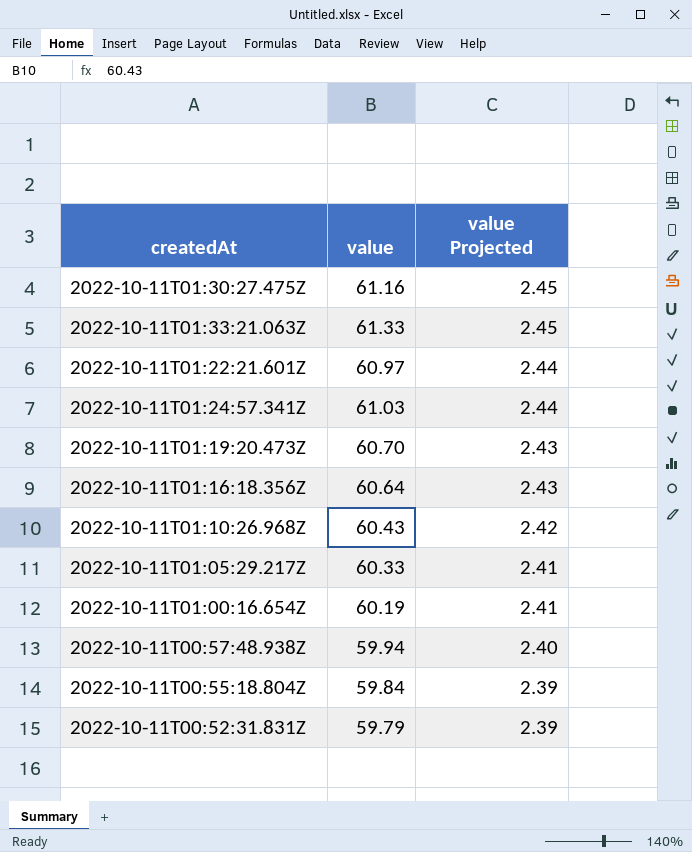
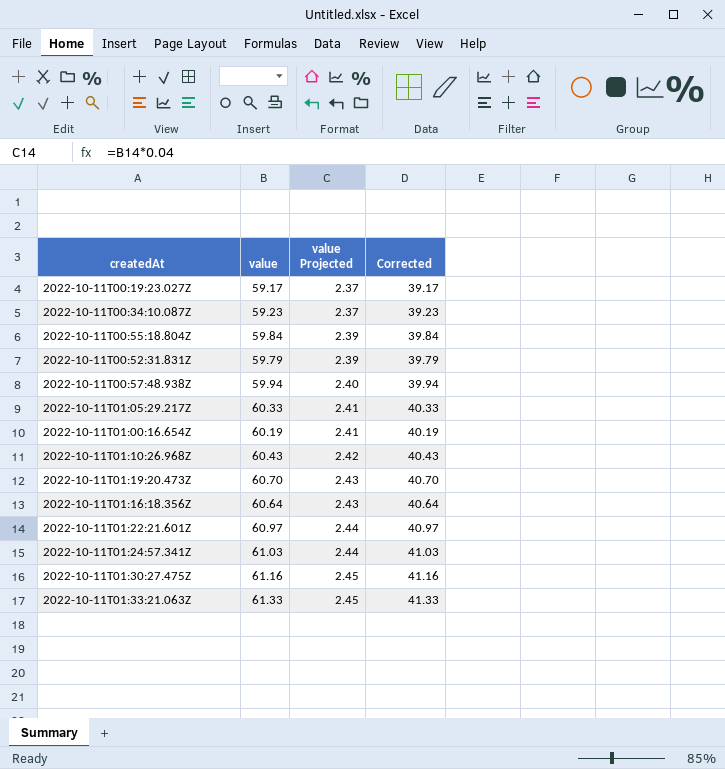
row order: value Projected descending -> value Projected ascending
column Corrected | formula: none -> [value] - 20
row 2022-10-11T00:19:23.027Z: none -> 59.17 | 2.37 | 39.17
row 2022-10-11T00:34:10.087Z: none -> 59.23 | 2.37 | 39.23

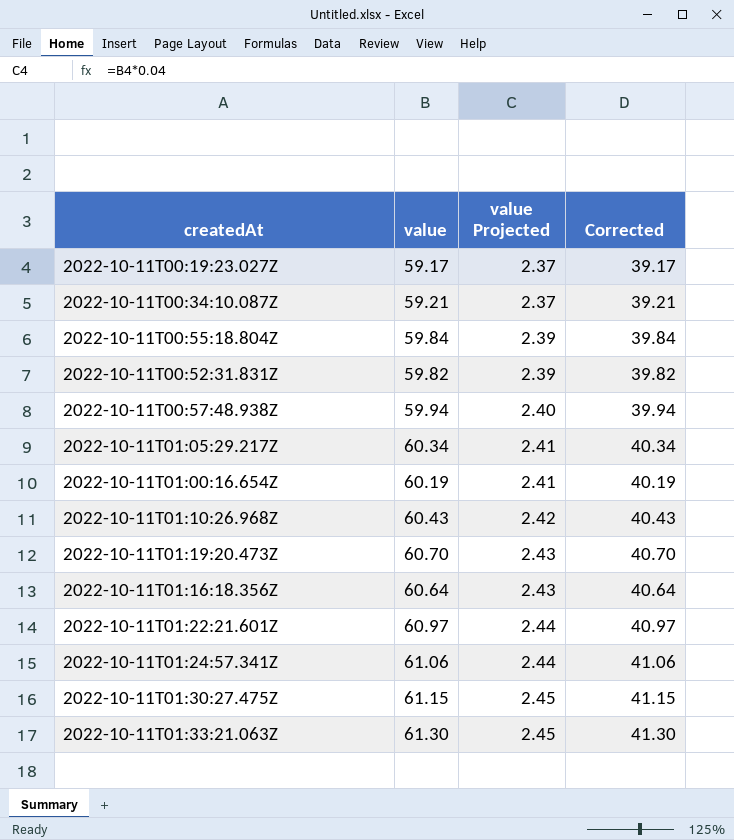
2022-10-11T00:34:10.087Z | value: 59.23 -> 59.21
2022-10-11T00:34:10.087Z | Corrected: 39.23 -> 39.21
2022-10-11T00:52:31.831Z | value: 59.79 -> 59.82
2022-10-11T00:52:31.831Z | Corrected: 39.79 -> 39.82
2022-10-11T01:05:29.217Z | value: 60.33 -> 60.34
2022-10-11T01:05:29.217Z | Corrected: 40.33 -> 40.34
2022-10-11T01:24:57.341Z | value: 61.03 -> 61.06
2022-10-11T01:24:57.341Z | Corrected: 41.03 -> 41.06
2022-10-11T01:30:27.475Z | value: 61.16 -> 61.15
2022-10-11T01:30:27.475Z | Corrected: 41.16 -> 41.15
2022-10-11T01:33:21.063Z | value: 61.33 -> 61.30
2022-10-11T01:33:21.063Z | Corrected: 41.33 -> 41.30

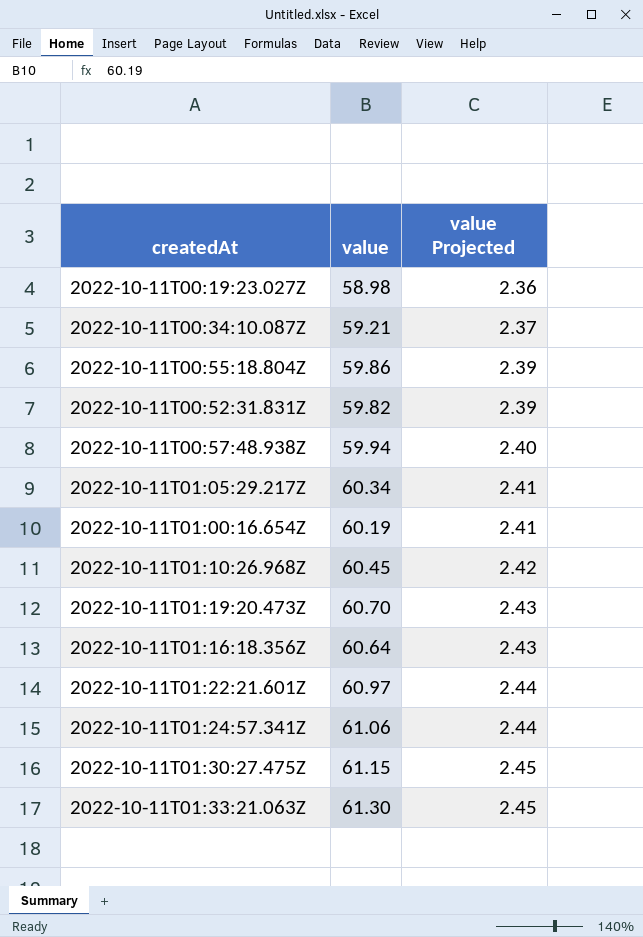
column Corrected | formula: [value] - 20 -> none
2022-10-11T00:19:23.027Z | value: 59.17 -> 58.98
2022-10-11T00:19:23.027Z | value Projected: 2.37 -> 2.36
2022-10-11T00:55:18.804Z | value: 59.84 -> 59.86
2022-10-11T01:10:26.968Z | value: 60.43 -> 60.45

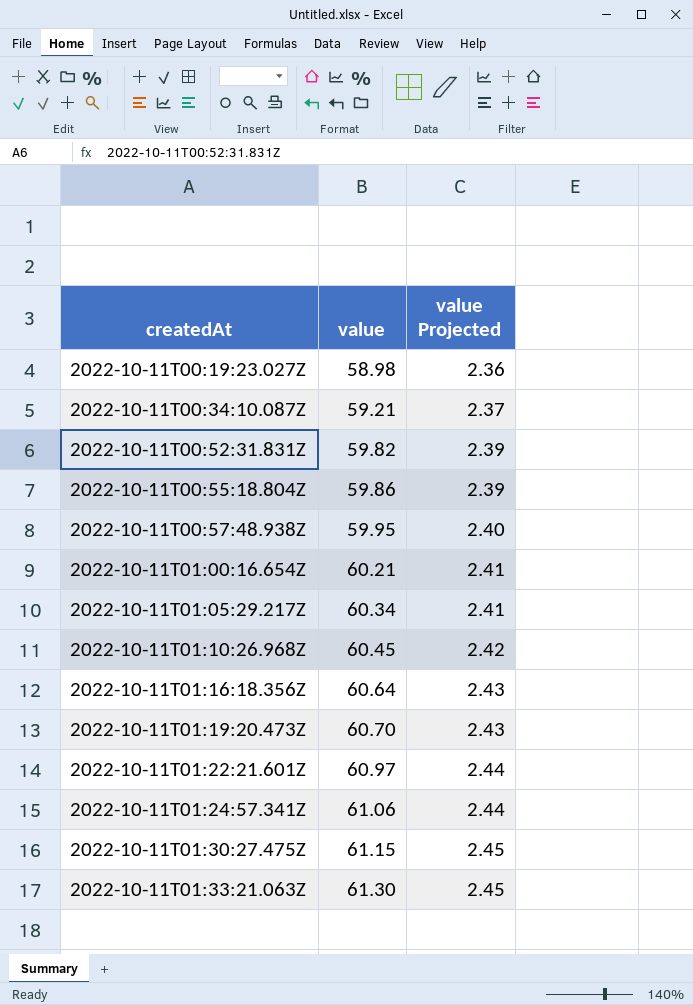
row order: value Projected ascending -> createdAt ascending
2022-10-11T00:57:48.938Z | value: 59.94 -> 59.95
2022-10-11T01:00:16.654Z | value: 60.19 -> 60.21

